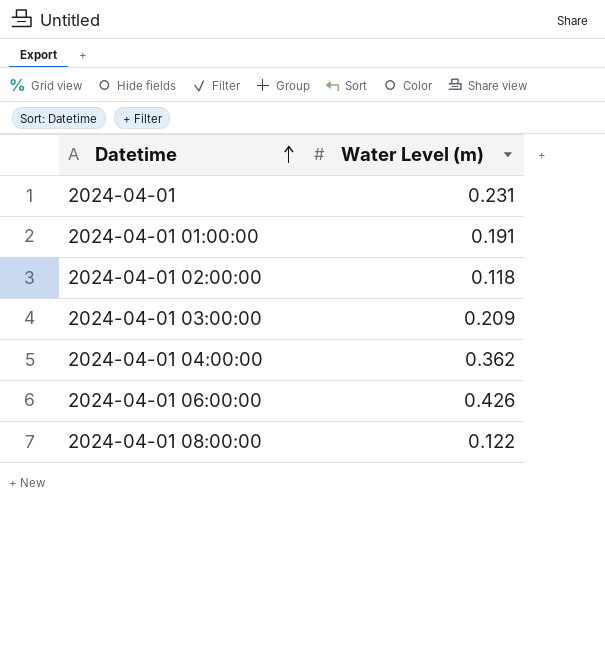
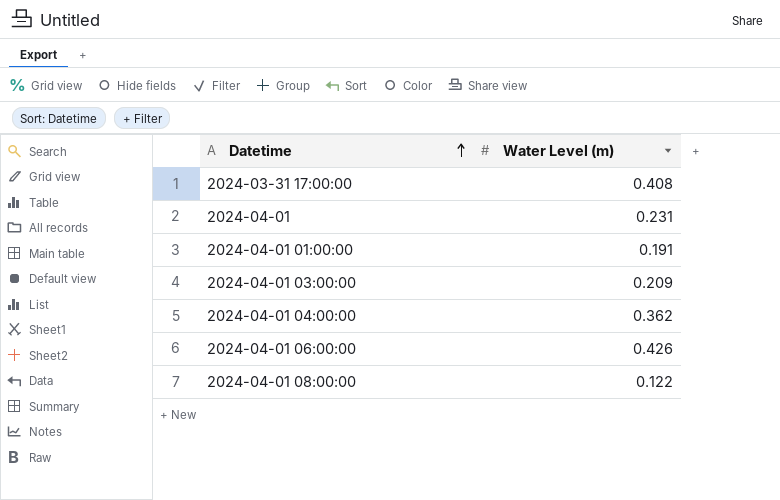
row 2024-04-01 02:00:00: 0.118 -> none
row 2024-03-31 17:00:00: none -> 0.408

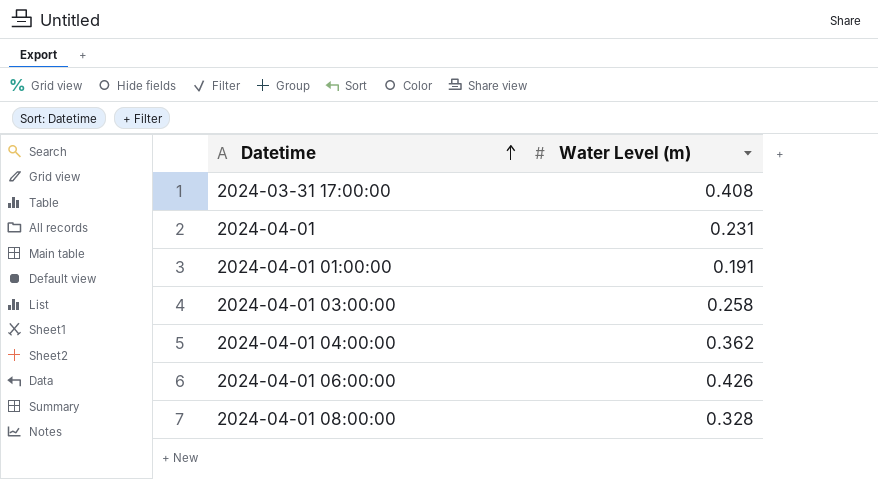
2024-04-01 03:00:00 | Water Level (m): 0.209 -> 0.258
2024-04-01 08:00:00 | Water Level (m): 0.122 -> 0.328

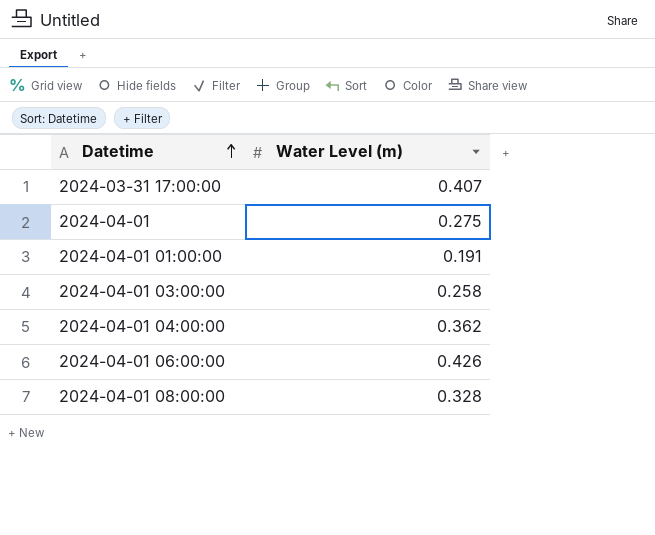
2024-03-31 17:00:00 | Water Level (m): 0.408 -> 0.407
2024-04-01 | Water Level (m): 0.231 -> 0.275

